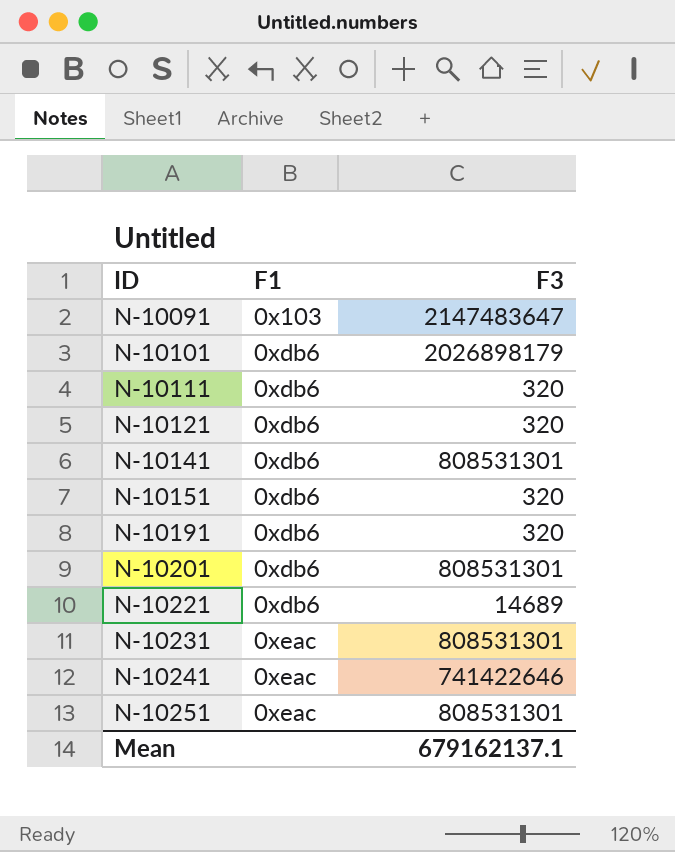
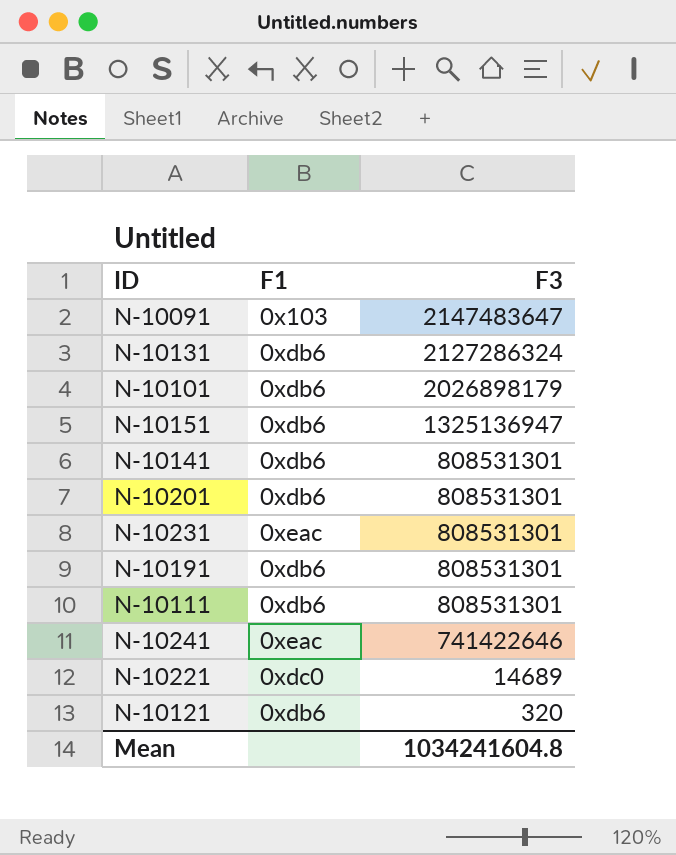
row order: ID ascending -> F3 descending
row N-10251: 0xeac | 808531301 -> none
row N-10131: none -> 0xdb6 | 2127286324
N-10151 | F3: 320 -> 1325136947
N-10191 | F3: 320 -> 808531301
N-10111 | F3: 320 -> 808531301
N-10221 | F1: 0xdb6 -> 0xdc0
Mean | F3: 679162137.1 -> 1034241604.8

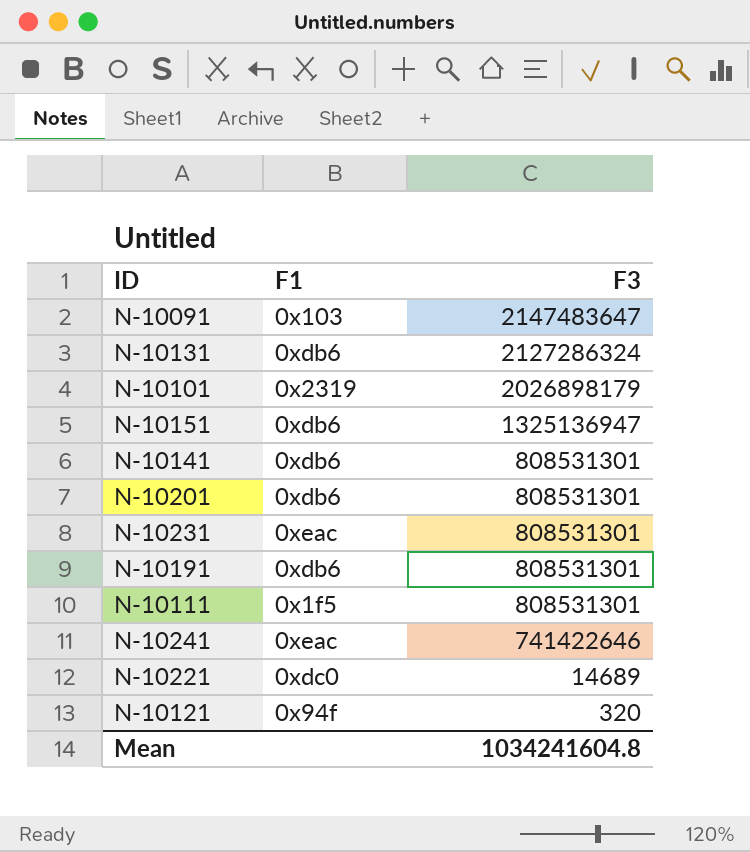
N-10101 | F1: 0xdb6 -> 0x2319
N-10111 | F1: 0xdb6 -> 0x1f5
N-10121 | F1: 0xdb6 -> 0x94f

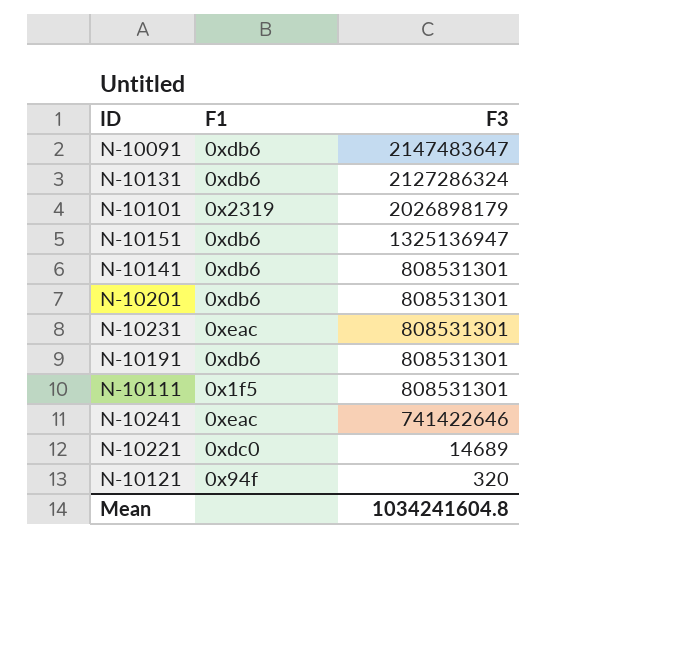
N-10091 | F1: 0x103 -> 0xdb6

